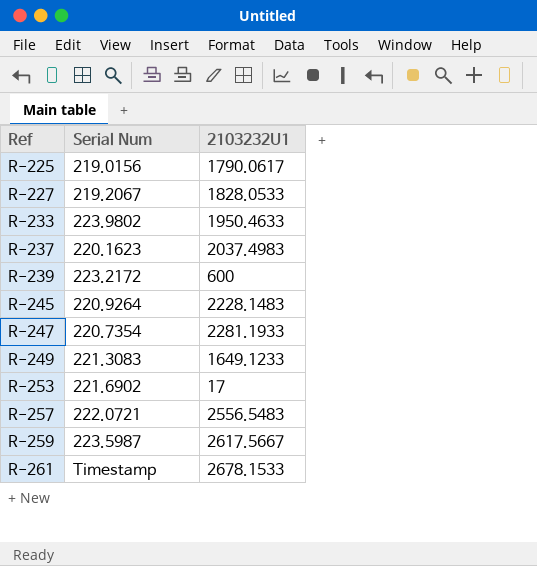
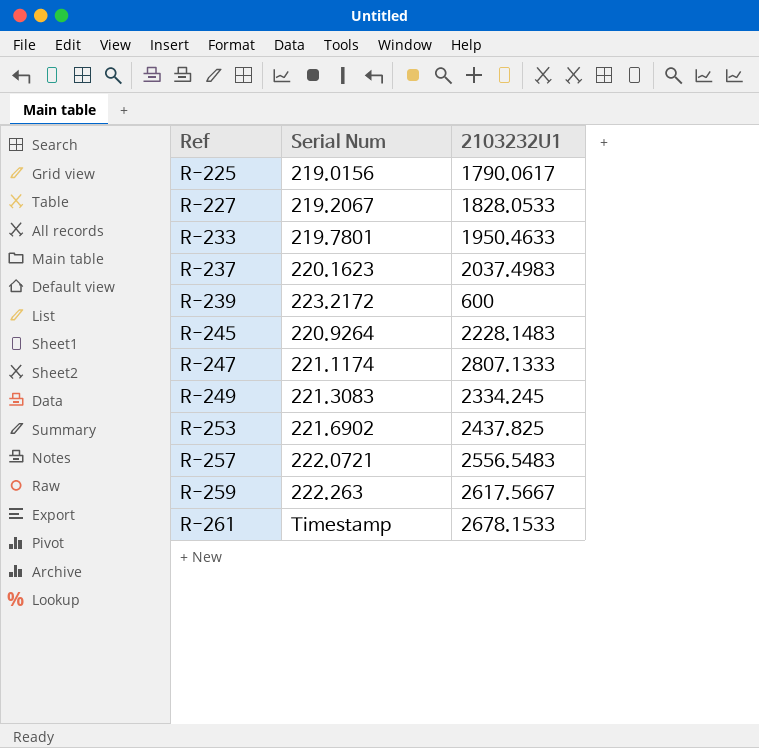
R-233 | Serial Num: 223.9802 -> 219.7801
R-247 | Serial Num: 220.7354 -> 221.1174
R-247 | 2103232U1: 2281.1933 -> 2807.1333
R-249 | 2103232U1: 1649.1233 -> 2334.245
R-253 | 2103232U1: 17 -> 2437.825
R-259 | Serial Num: 223.5987 -> 222.263

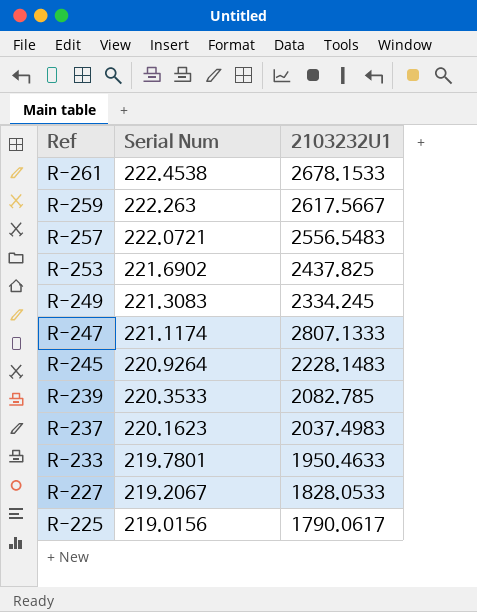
row order: Ref ascending -> Ref descending
R-261 | Serial Num: Timestamp -> 222.4538
R-239 | Serial Num: 223.2172 -> 220.3533
R-239 | 2103232U1: 600 -> 2082.785

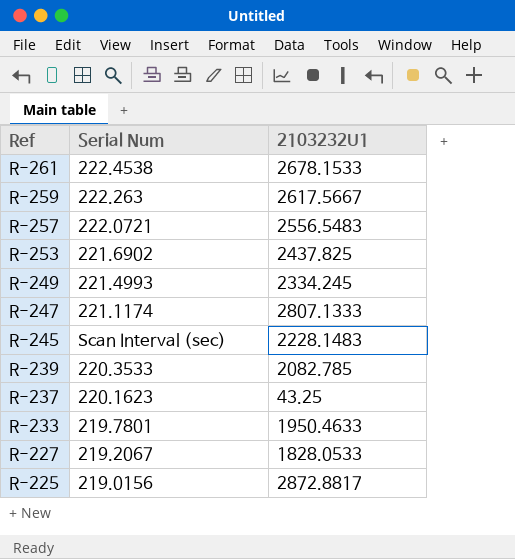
R-249 | Serial Num: 221.3083 -> 221.4993
R-245 | Serial Num: 220.9264 -> Scan Interval (sec)
R-237 | 2103232U1: 2037.4983 -> 43.25
R-225 | 2103232U1: 1790.0617 -> 2872.8817

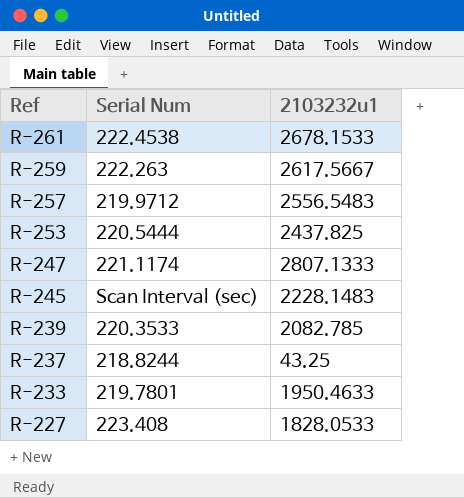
column name: 2103232U1 -> 2103232u1
row R-249: 221.4993 | 2334.245 -> none
row R-225: 219.0156 | 2872.8817 -> none
R-257 | Serial Num: 222.0721 -> 219.9712
R-253 | Serial Num: 221.6902 -> 220.5444
R-237 | Serial Num: 220.1623 -> 218.8244
R-227 | Serial Num: 219.2067 -> 223.408

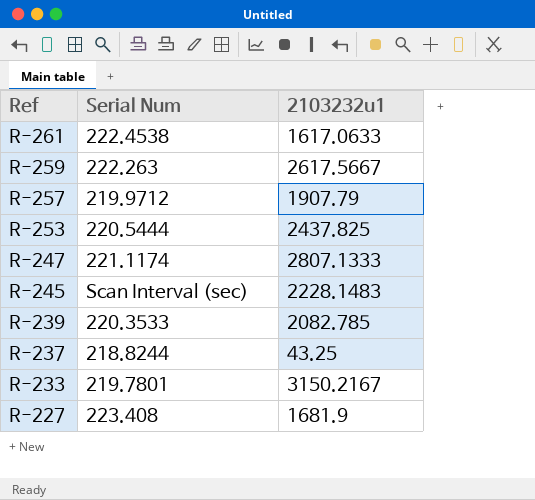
R-261 | 2103232u1: 2678.1533 -> 1617.0633
R-257 | 2103232u1: 2556.5483 -> 1907.79
R-233 | 2103232u1: 1950.4633 -> 3150.2167
R-227 | 2103232u1: 1828.0533 -> 1681.9

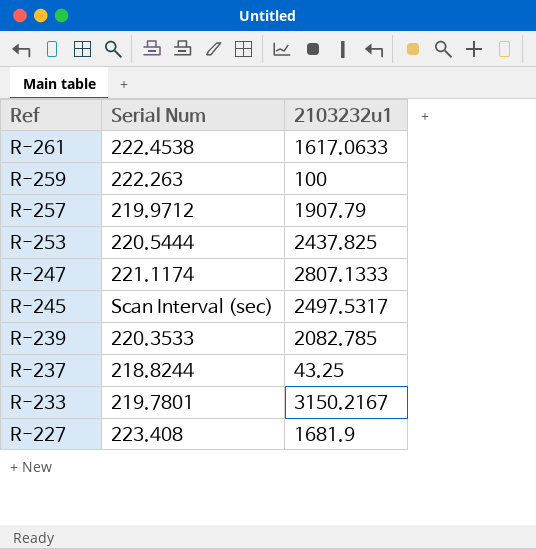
R-259 | 2103232u1: 2617.5667 -> 100
R-245 | 2103232u1: 2228.1483 -> 2497.5317

